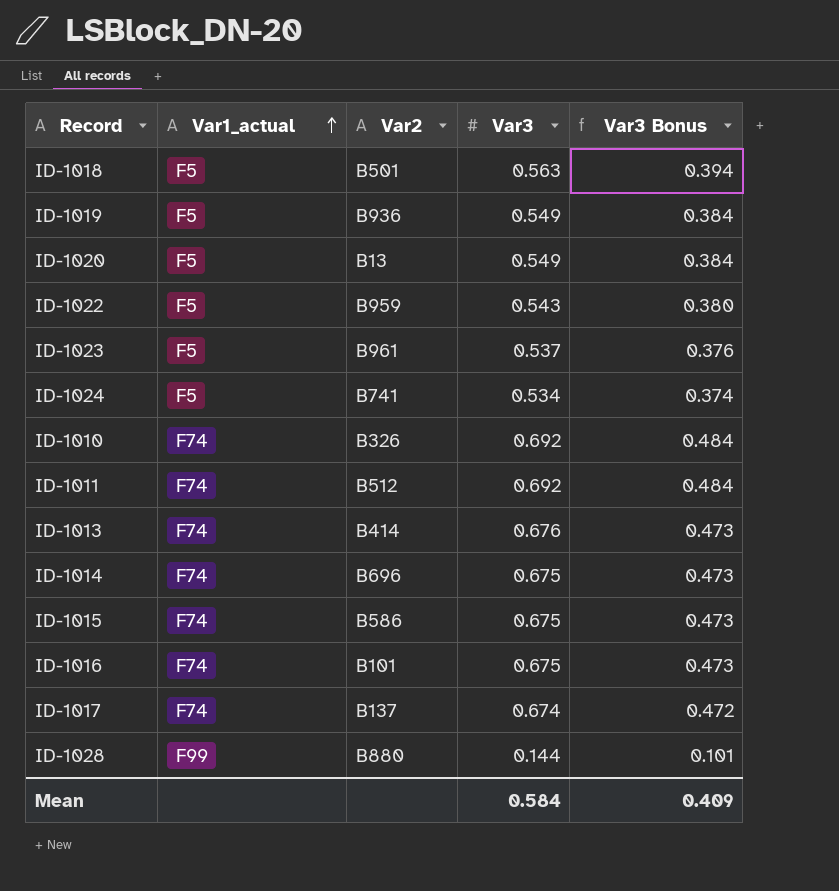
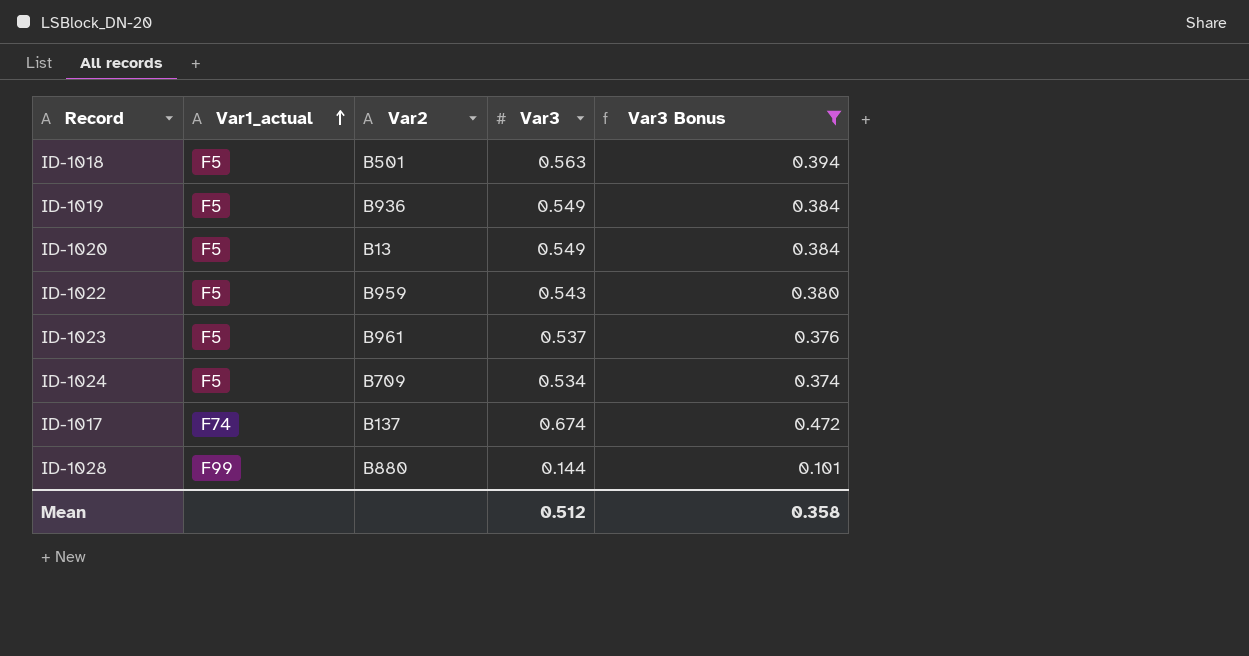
filter: none -> Var3 Bonus <= 0.472
ID-1024 | Var2: B741 -> B709
Mean | Var3: 0.584 -> 0.512
Mean | Var3 Bonus: 0.409 -> 0.358

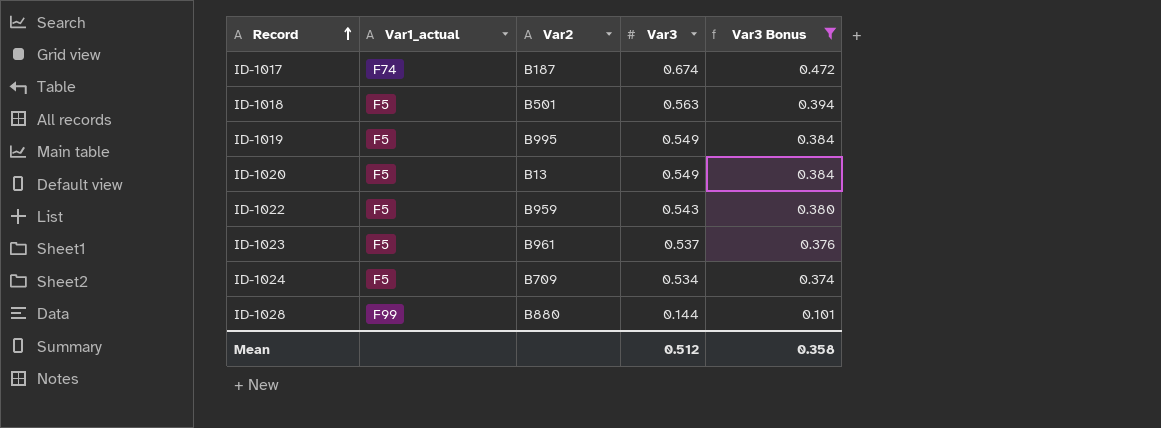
row order: Var1_actual ascending -> Record ascending
ID-1017 | Var2: B137 -> B187
ID-1019 | Var2: B936 -> B995

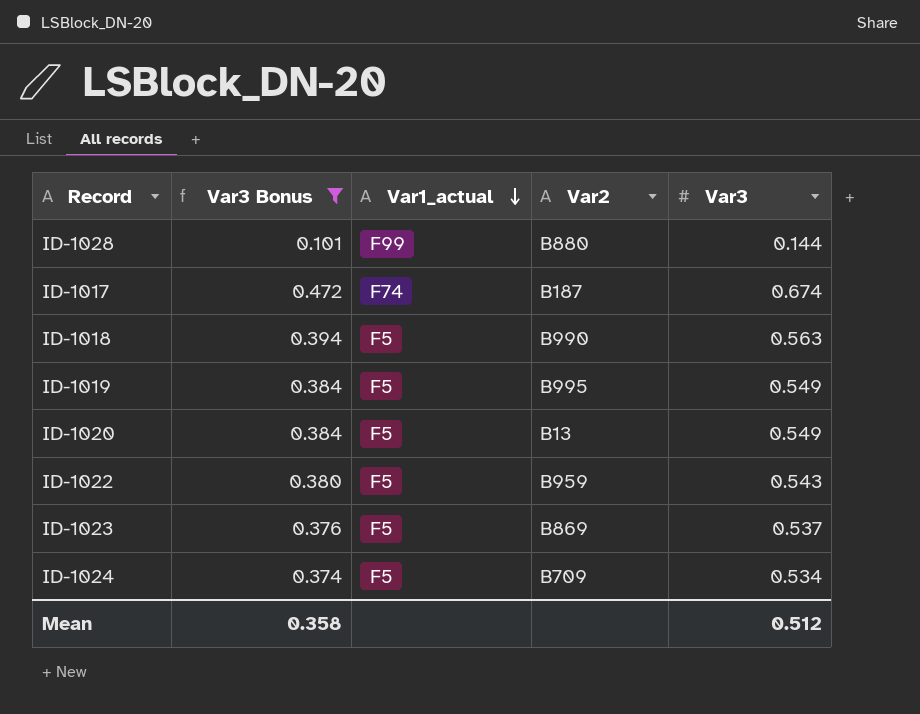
row order: Record ascending -> Var1_actual descending
column Var3 Bonus | position: 5 -> 2
ID-1018 | Var2: B501 -> B990
ID-1023 | Var2: B961 -> B869

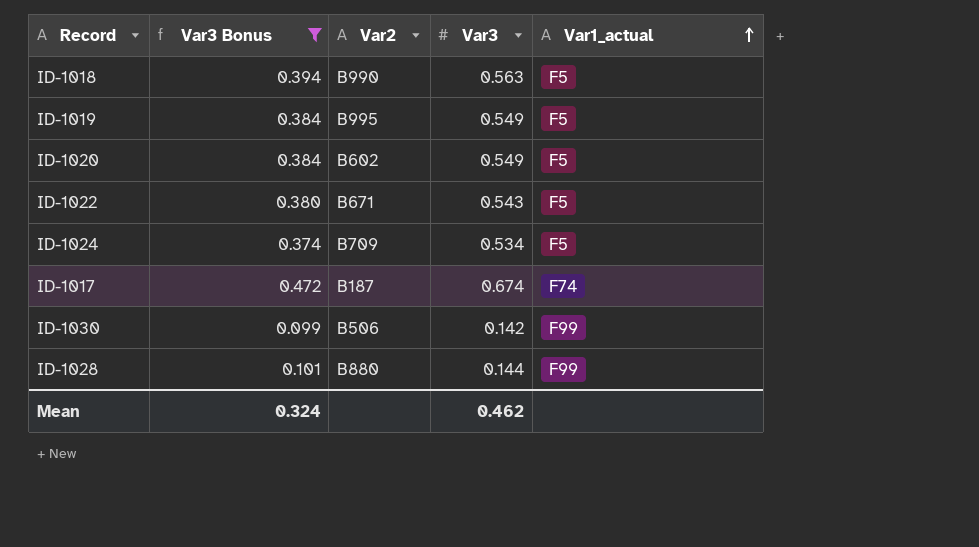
row order: Var1_actual descending -> Var1_actual ascending
column Var1_actual | position: 3 -> 5
row ID-1023: 0.376 | F5 | B869 | 0.537 -> none
ID-1020 | Var2: B13 -> B602
ID-1022 | Var2: B959 -> B671
row ID-1030: none -> 0.099 | B506 | 0.142 | F99
Mean | Var3 Bonus: 0.358 -> 0.324
Mean | Var3: 0.512 -> 0.462

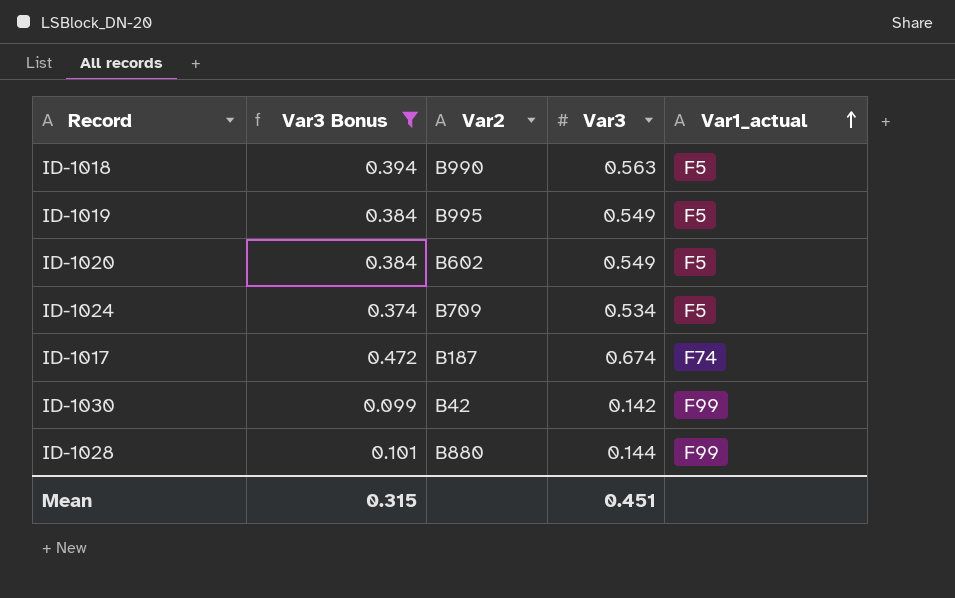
row ID-1022: 0.380 | B671 | 0.543 | F5 -> none
ID-1030 | Var2: B506 -> B42
Mean | Var3 Bonus: 0.324 -> 0.315
Mean | Var3: 0.462 -> 0.451

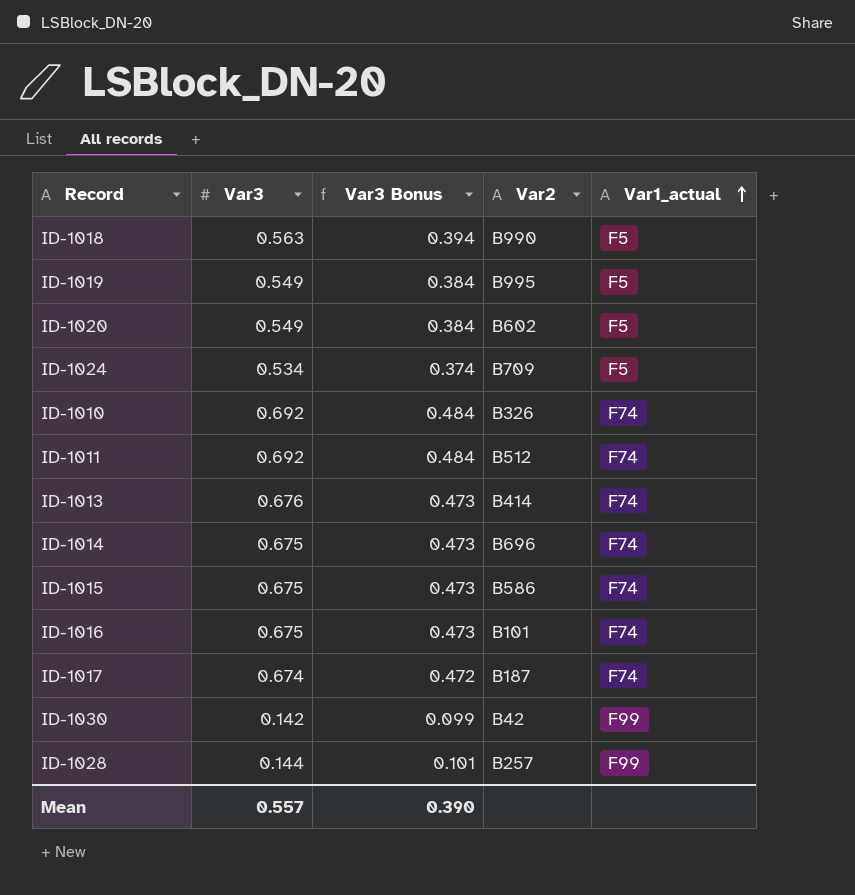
filter: Var3 Bonus <= 0.472 -> none
column Var3 | position: 4 -> 2
ID-1028 | Var2: B880 -> B257
Mean | Var3: 0.451 -> 0.557
Mean | Var3 Bonus: 0.315 -> 0.390

